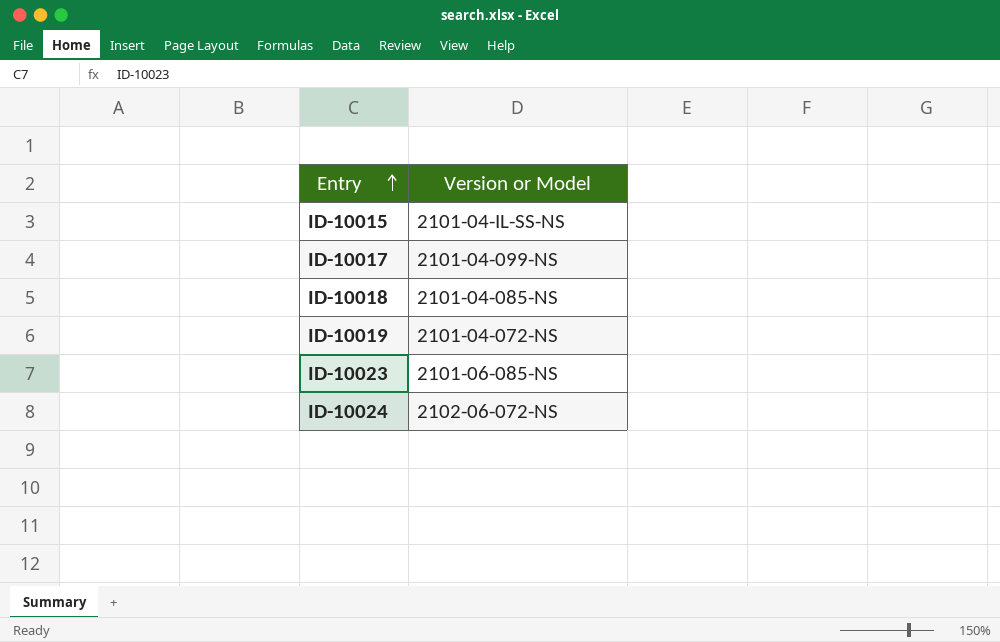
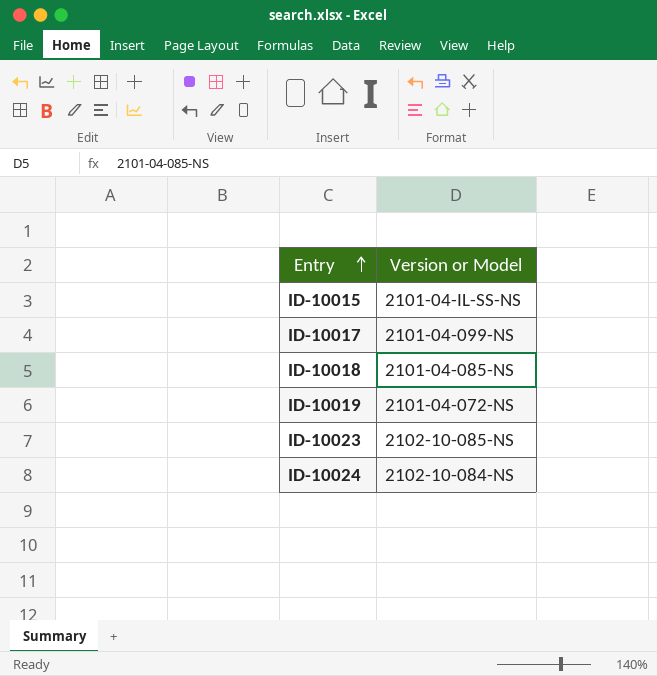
ID-10023 | Version or Model: 2101-06-085-NS -> 2102-10-085-NS
ID-10024 | Version or Model: 2102-06-072-NS -> 2102-10-084-NS

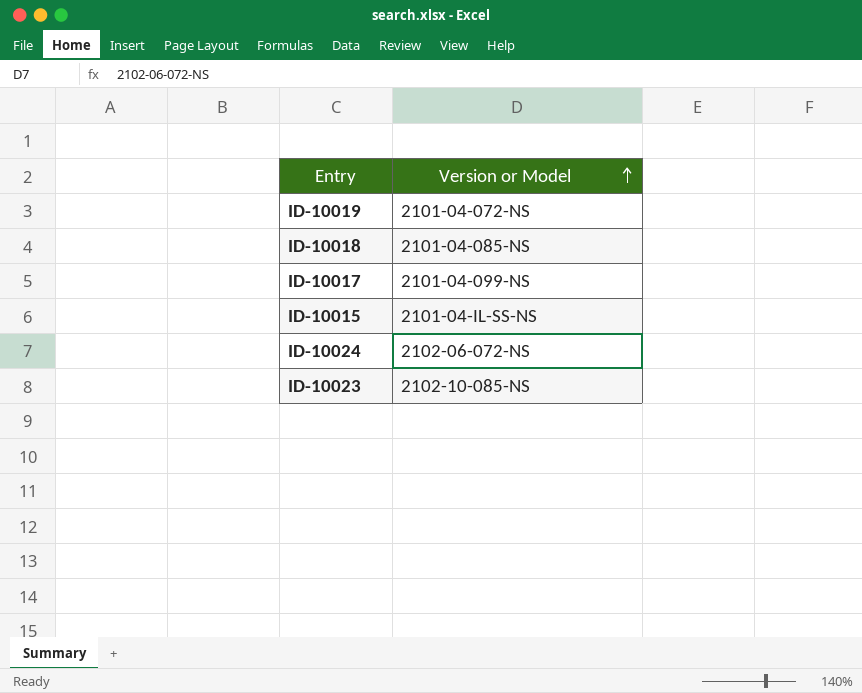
row order: Entry ascending -> Version or Model ascending
ID-10024 | Version or Model: 2102-10-084-NS -> 2102-06-072-NS

